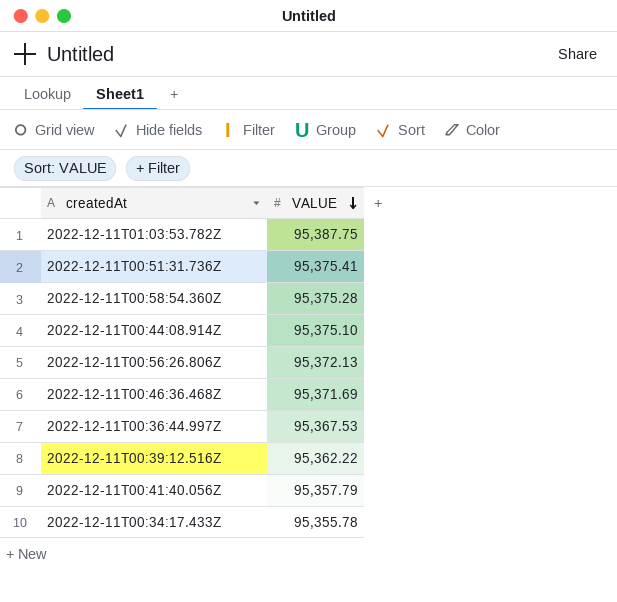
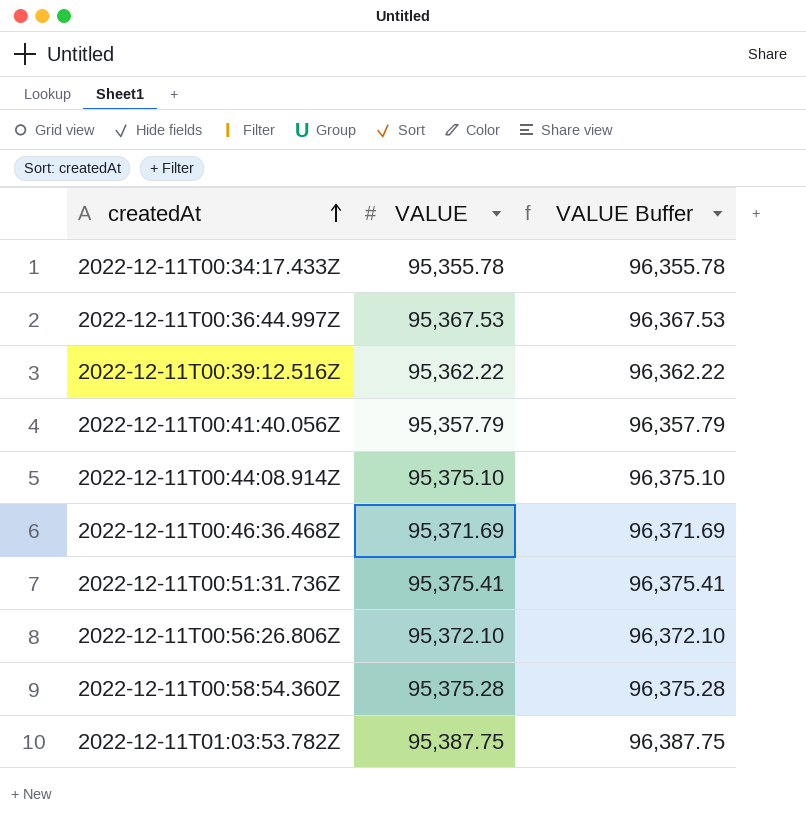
row order: VALUE descending -> createdAt ascending
column VALUE Buffer | formula: none -> [VALUE] + 1000
2022-12-11T00:56:26.806Z | VALUE: 95,372.13 -> 95,372.10

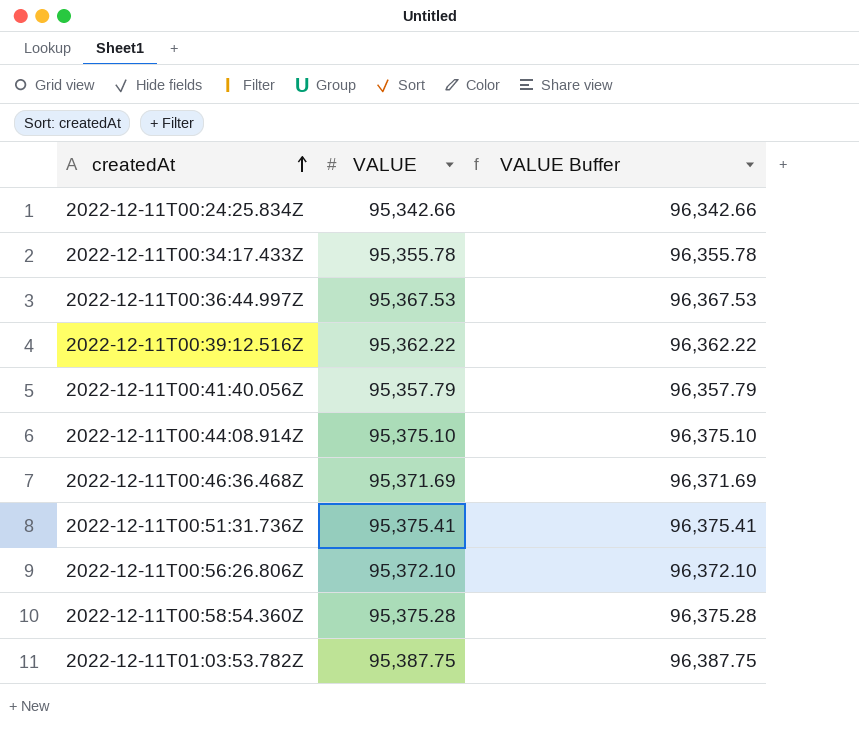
row 2022-12-11T00:24:25.834Z: none -> 95,342.66 | 96,342.66

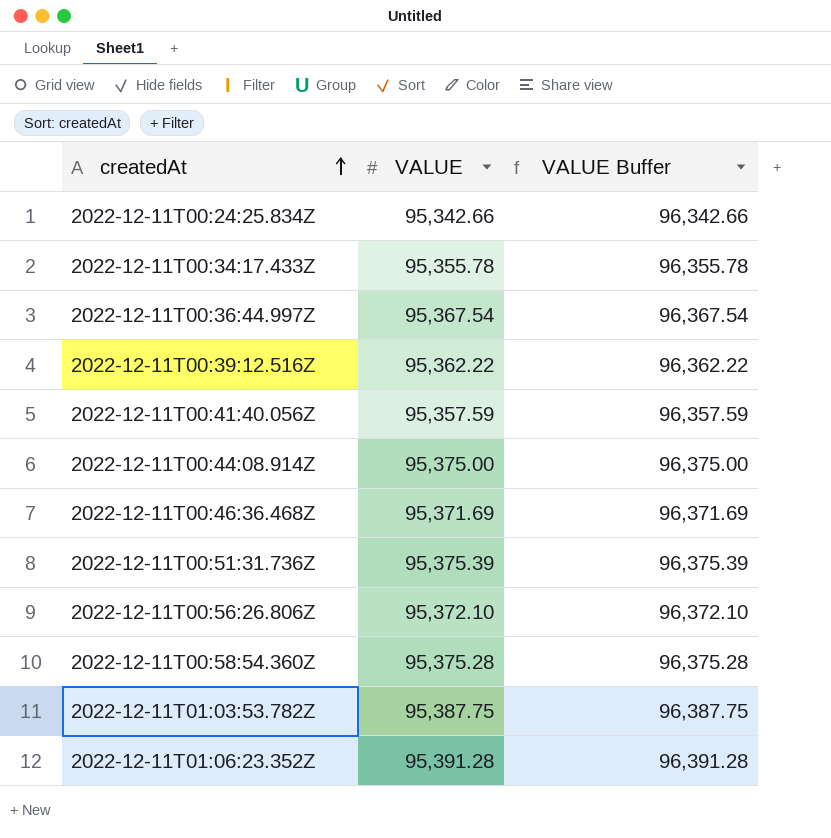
2022-12-11T00:36:44.997Z | VALUE: 95,367.53 -> 95,367.54
2022-12-11T00:36:44.997Z | VALUE Buffer: 96,367.53 -> 96,367.54
2022-12-11T00:41:40.056Z | VALUE: 95,357.79 -> 95,357.59
2022-12-11T00:41:40.056Z | VALUE Buffer: 96,357.79 -> 96,357.59
2022-12-11T00:44:08.914Z | VALUE: 95,375.10 -> 95,375.00
2022-12-11T00:44:08.914Z | VALUE Buffer: 96,375.10 -> 96,375.00
2022-12-11T00:51:31.736Z | VALUE: 95,375.41 -> 95,375.39
2022-12-11T00:51:31.736Z | VALUE Buffer: 96,375.41 -> 96,375.39
row 2022-12-11T01:06:23.352Z: none -> 95,391.28 | 96,391.28

